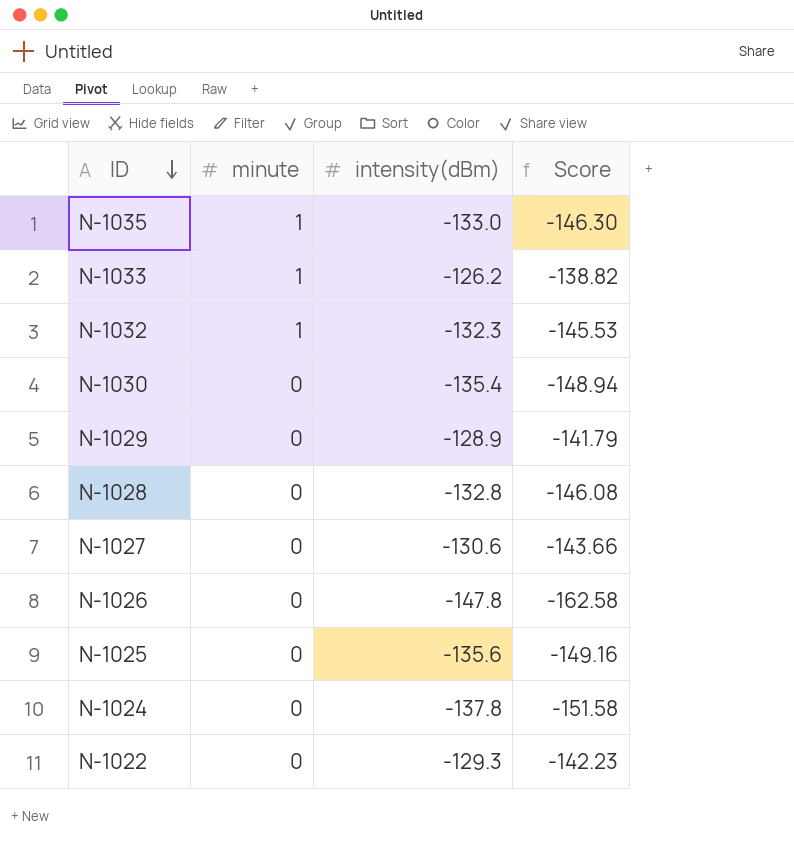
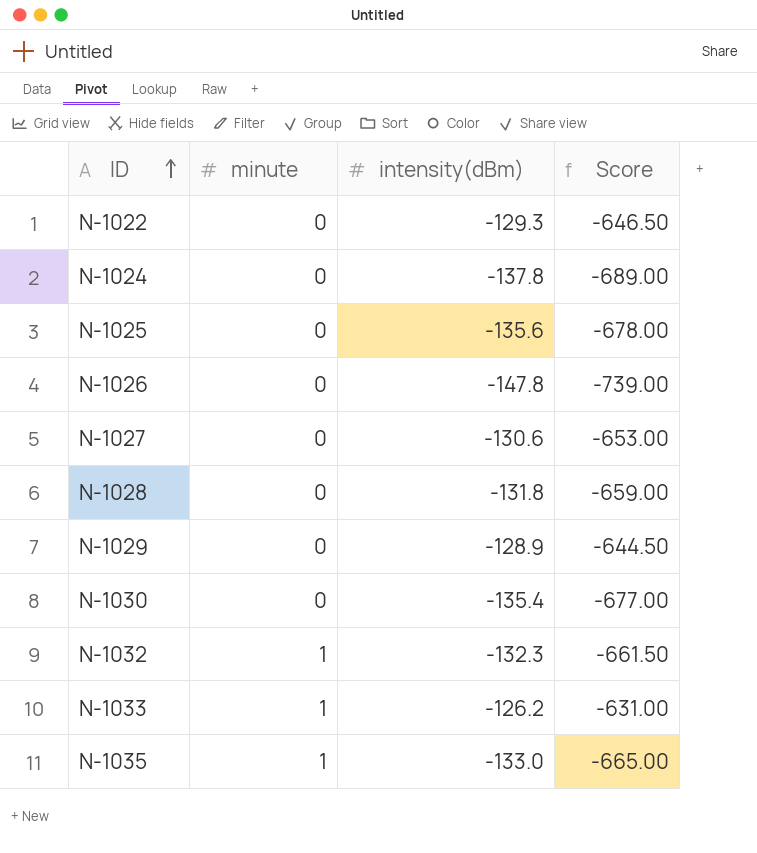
row order: ID descending -> ID ascending
column Score | formula: [intensity(dBm)] * 1.1 -> [intensity(dBm)] * 5
N-1028 | intensity(dBm): -132.8 -> -131.8

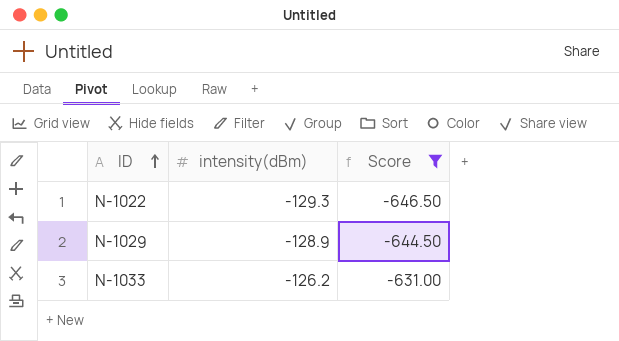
filter: none -> Score >= -646.50
column minute | position: 2 -> none

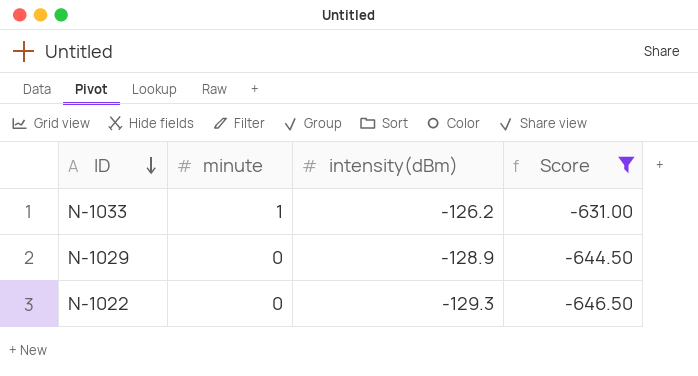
row order: ID ascending -> ID descending
column minute | position: none -> 2

